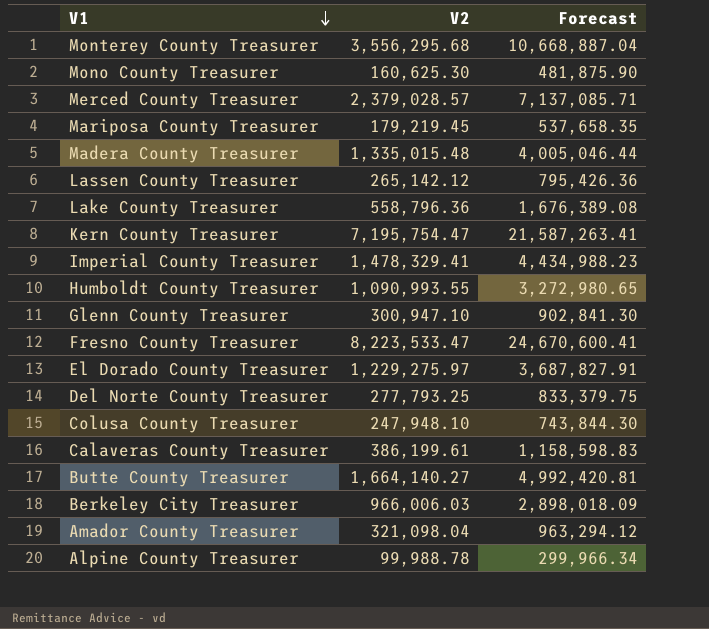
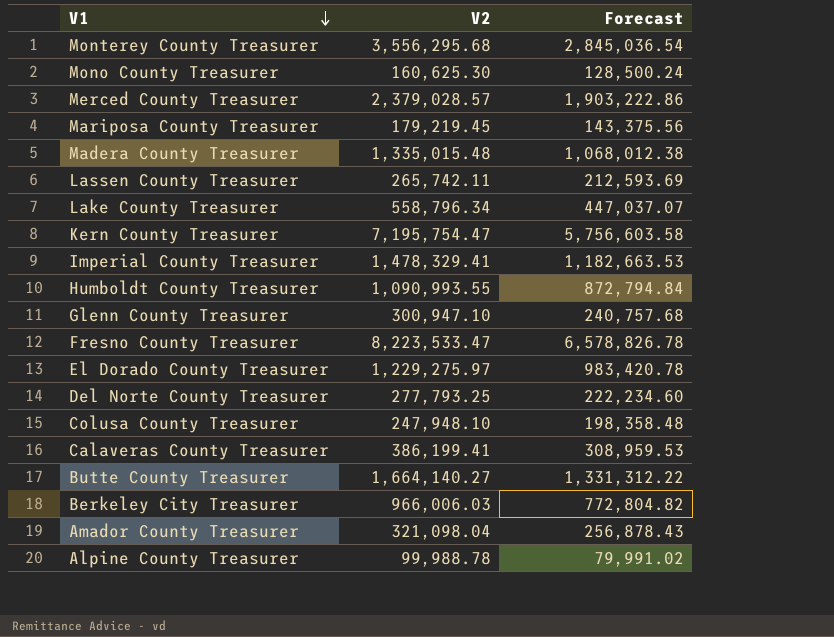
column Forecast | formula: [V2] * 3 -> [V2] * 0.8
Lassen County Treasurer | V2: 265,142.12 -> 265,742.11
Lake County Treasurer | V2: 558,796.36 -> 558,796.34
Calaveras County Treasurer | V2: 386,199.61 -> 386,199.41

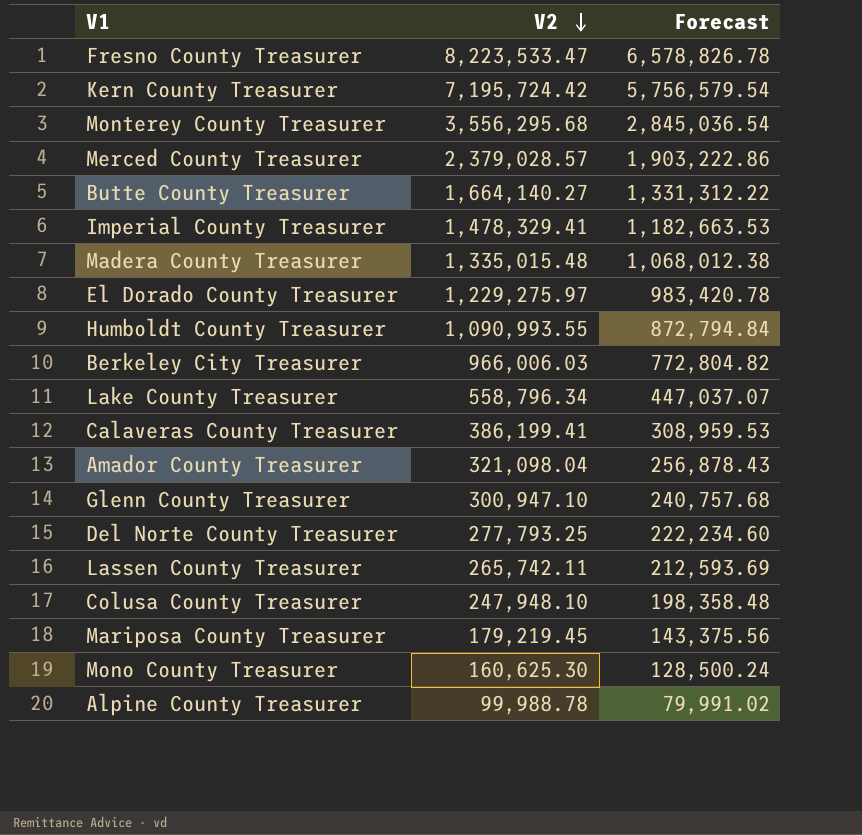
row order: V1 descending -> V2 descending
Kern County Treasurer | V2: 7,195,754.47 -> 7,195,724.42
Kern County Treasurer | Forecast: 5,756,603.58 -> 5,756,579.54

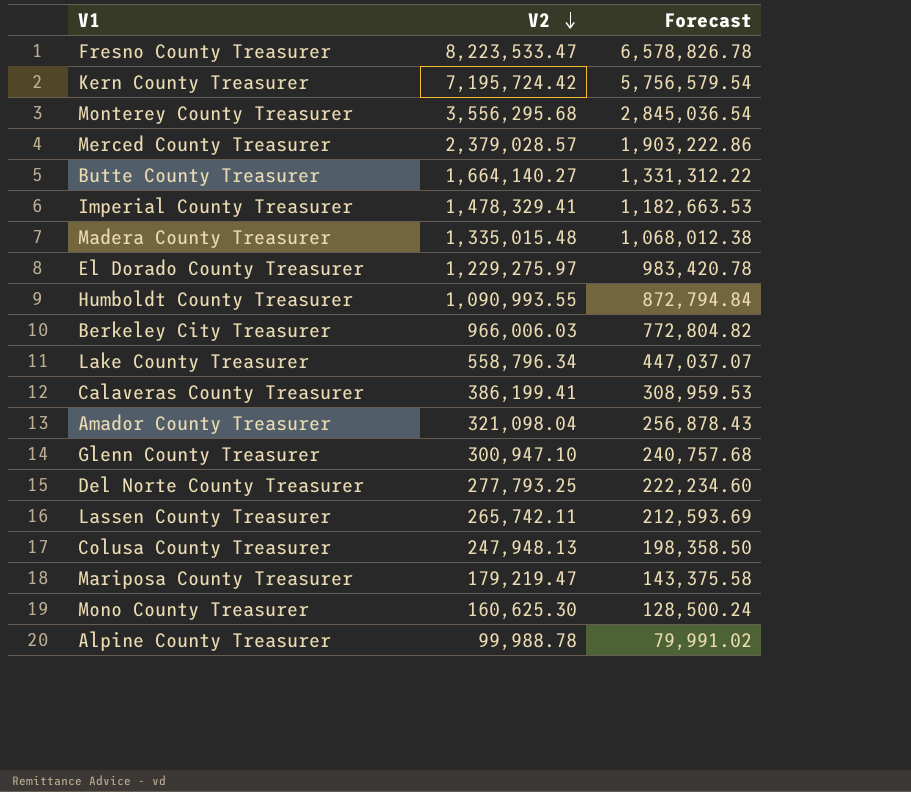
Colusa County Treasurer | V2: 247,948.10 -> 247,948.13
Colusa County Treasurer | Forecast: 198,358.48 -> 198,358.50
Mariposa County Treasurer | V2: 179,219.45 -> 179,219.47
Mariposa County Treasurer | Forecast: 143,375.56 -> 143,375.58

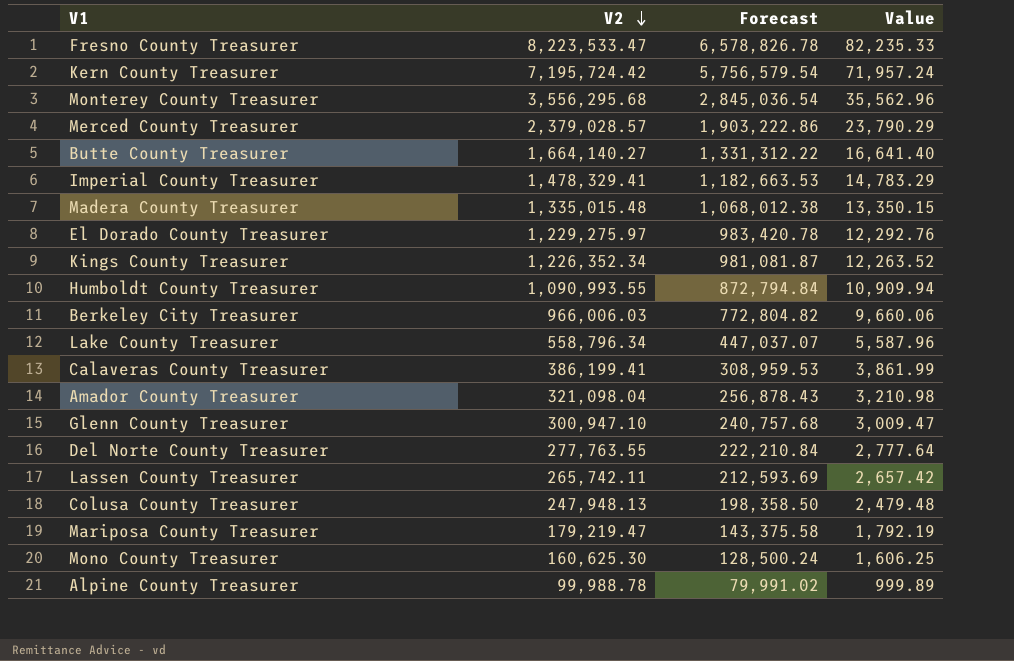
column Value | formula: none -> [V2] * 0.01
row Kings County Treasurer: none -> 1,226,352.34 | 981,081.87 | 12,263.52
Del Norte County Treasurer | V2: 277,793.25 -> 277,763.55
Del Norte County Treasurer | Forecast: 222,234.60 -> 222,210.84

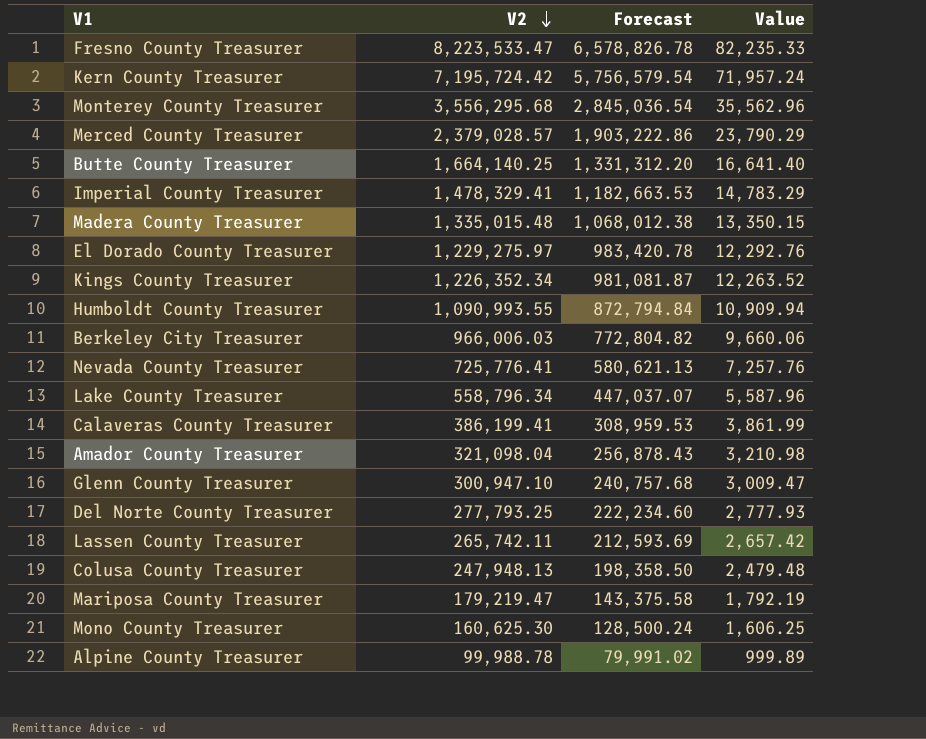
Butte County Treasurer | V2: 1,664,140.27 -> 1,664,140.25
Butte County Treasurer | Forecast: 1,331,312.22 -> 1,331,312.20
row Nevada County Treasurer: none -> 725,776.41 | 580,621.13 | 7,257.76
Del Norte County Treasurer | V2: 277,763.55 -> 277,793.25
Del Norte County Treasurer | Forecast: 222,210.84 -> 222,234.60
Del Norte County Treasurer | Value: 2,777.64 -> 2,777.93

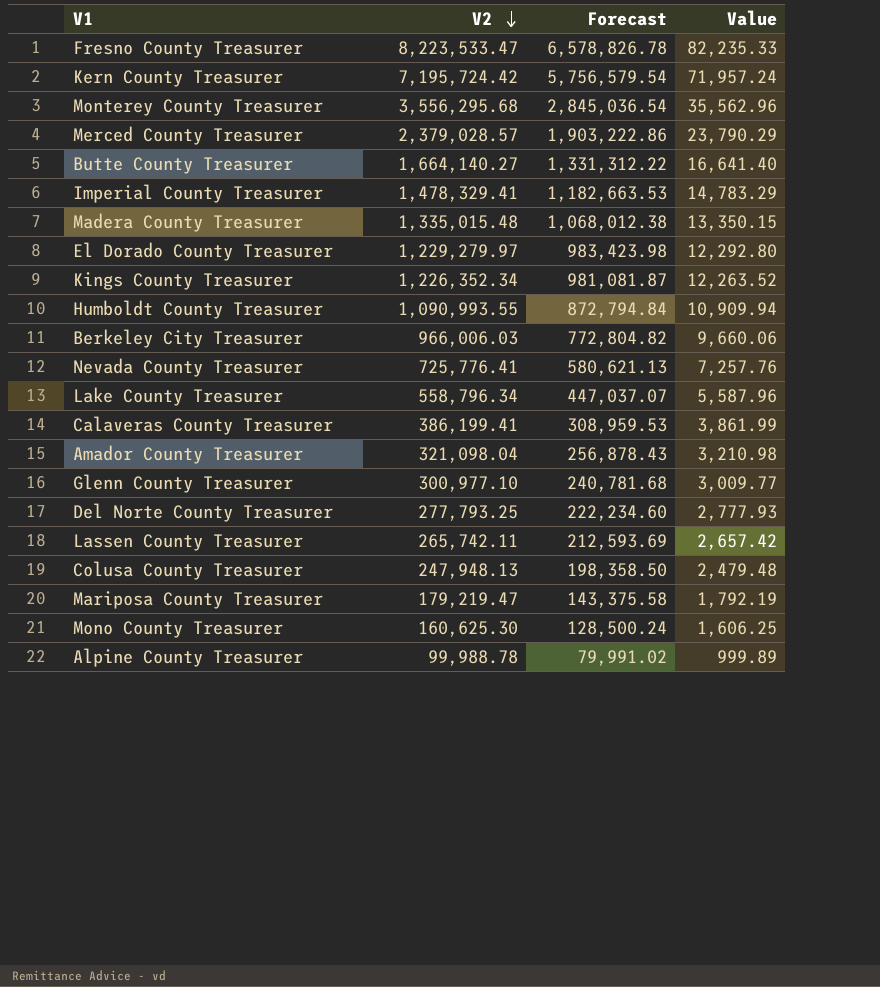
Butte County Treasurer | V2: 1,664,140.25 -> 1,664,140.27
Butte County Treasurer | Forecast: 1,331,312.20 -> 1,331,312.22
El Dorado County Treasurer | V2: 1,229,275.97 -> 1,229,279.97
El Dorado County Treasurer | Forecast: 983,420.78 -> 983,423.98
El Dorado County Treasurer | Value: 12,292.76 -> 12,292.80
Glenn County Treasurer | V2: 300,947.10 -> 300,977.10
Glenn County Treasurer | Forecast: 240,757.68 -> 240,781.68
Glenn County Treasurer | Value: 3,009.47 -> 3,009.77

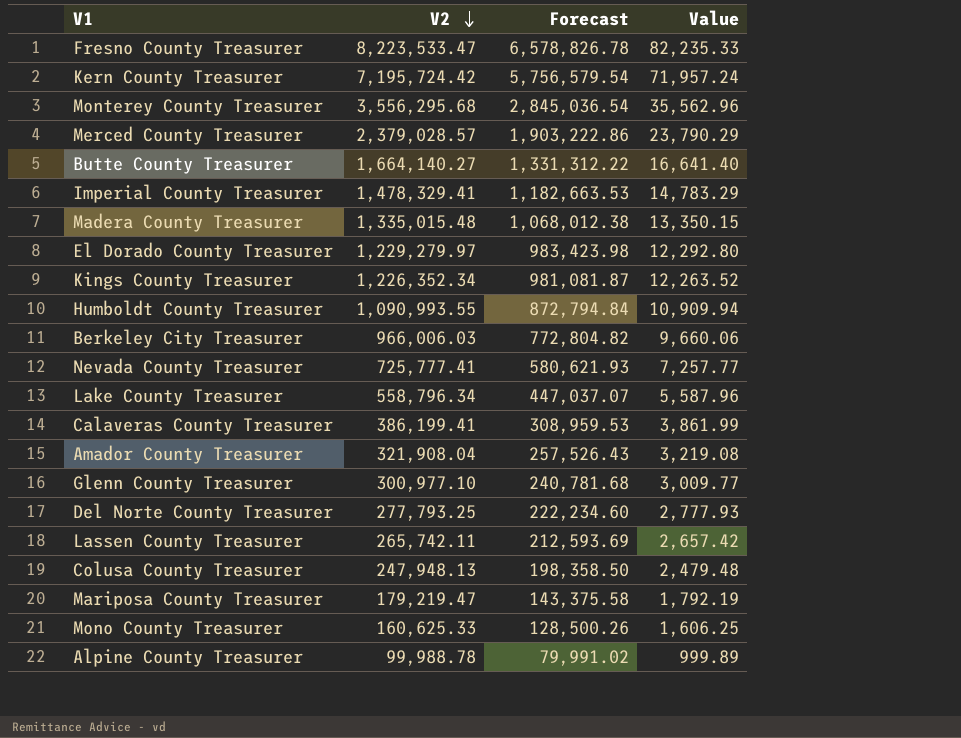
Nevada County Treasurer | V2: 725,776.41 -> 725,777.41
Nevada County Treasurer | Forecast: 580,621.13 -> 580,621.93
Nevada County Treasurer | Value: 7,257.76 -> 7,257.77
Amador County Treasurer | V2: 321,098.04 -> 321,908.04
Amador County Treasurer | Forecast: 256,878.43 -> 257,526.43
Amador County Treasurer | Value: 3,210.98 -> 3,219.08
Mono County Treasurer | V2: 160,625.30 -> 160,625.33
Mono County Treasurer | Forecast: 128,500.24 -> 128,500.26

